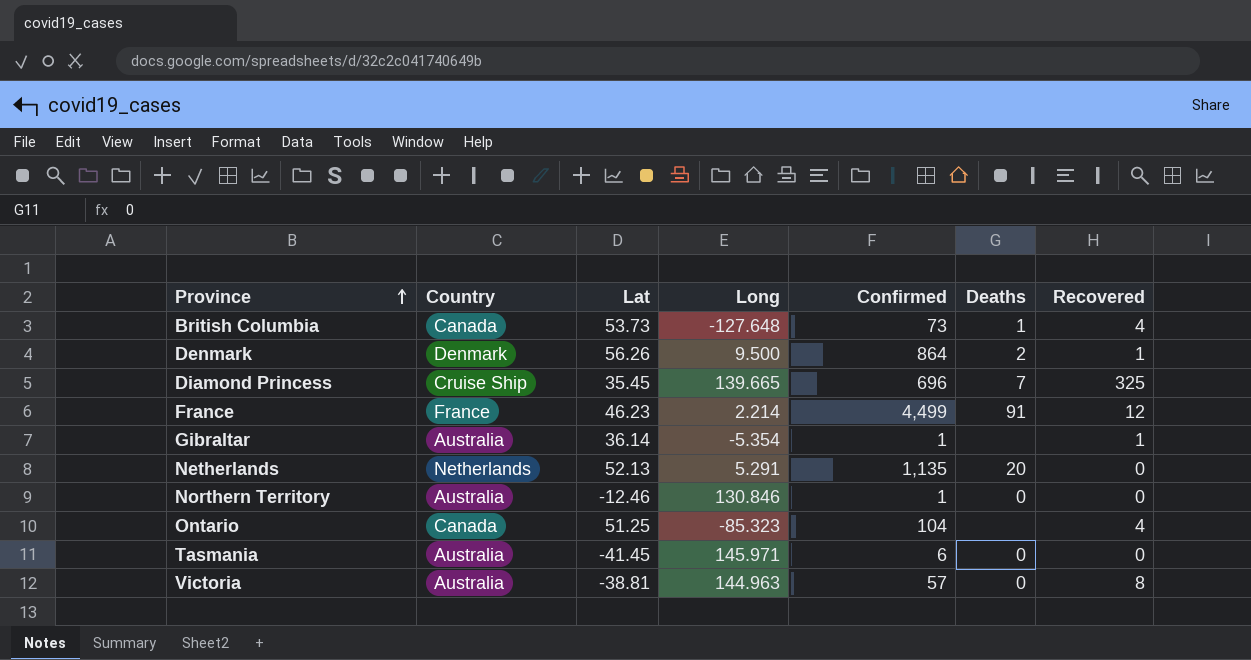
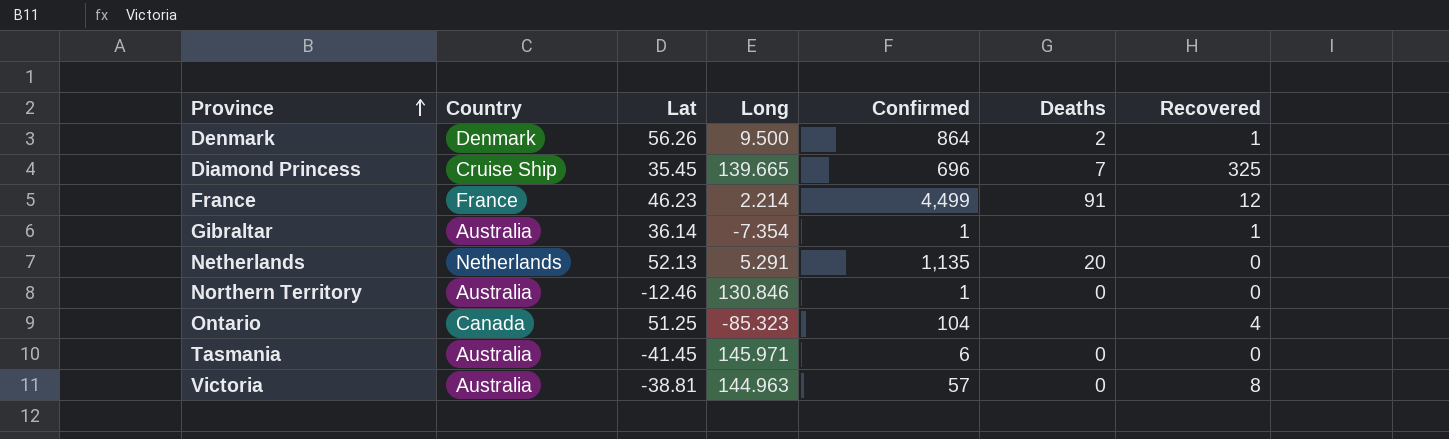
row British Columbia: Canada | 53.73 | -127.648 | 73 | 1 | 4 -> none
Gibraltar | Long: -5.354 -> -7.354

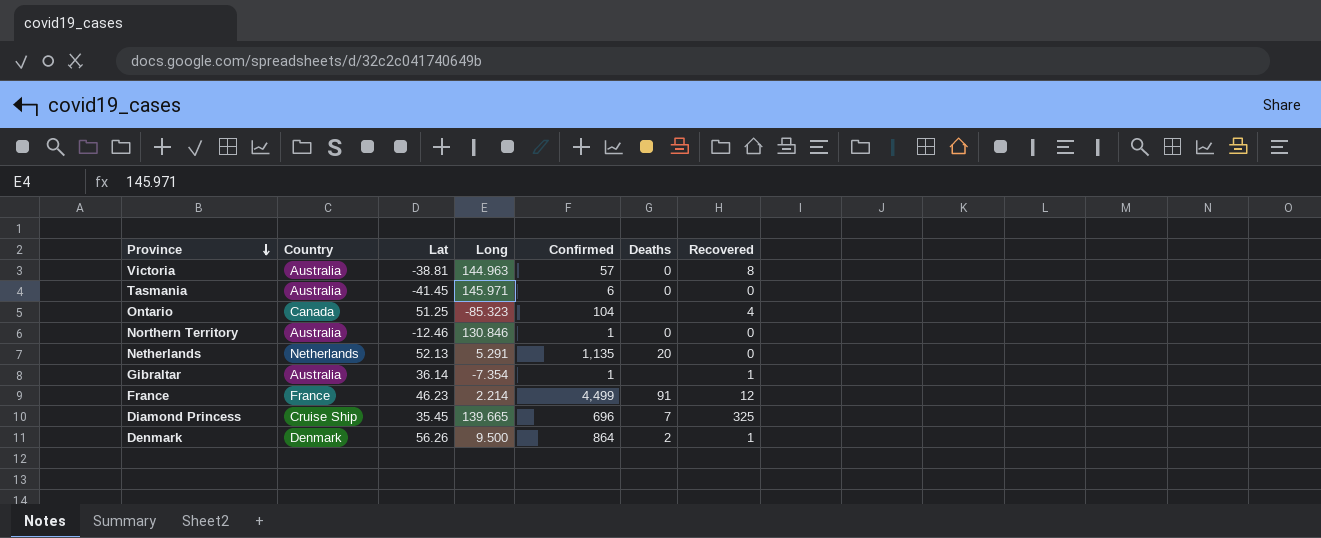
row order: Province ascending -> Province descending

